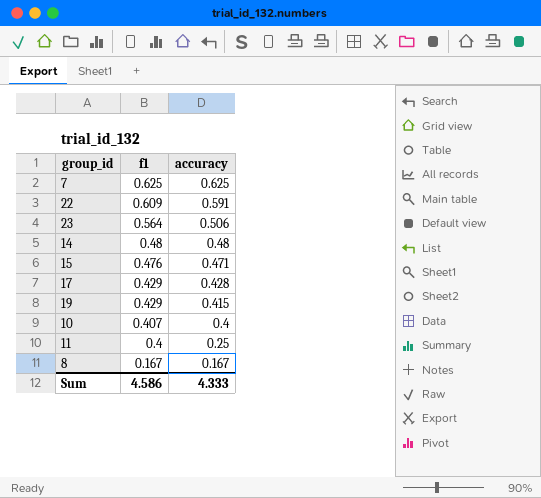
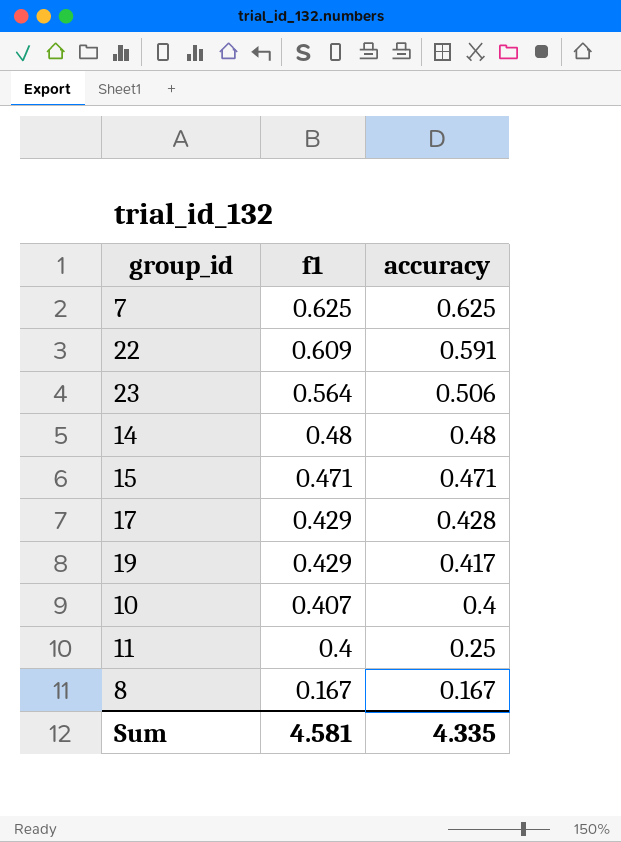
15 | f1: 0.476 -> 0.471
19 | accuracy: 0.415 -> 0.417
Sum | f1: 4.586 -> 4.581
Sum | accuracy: 4.333 -> 4.335

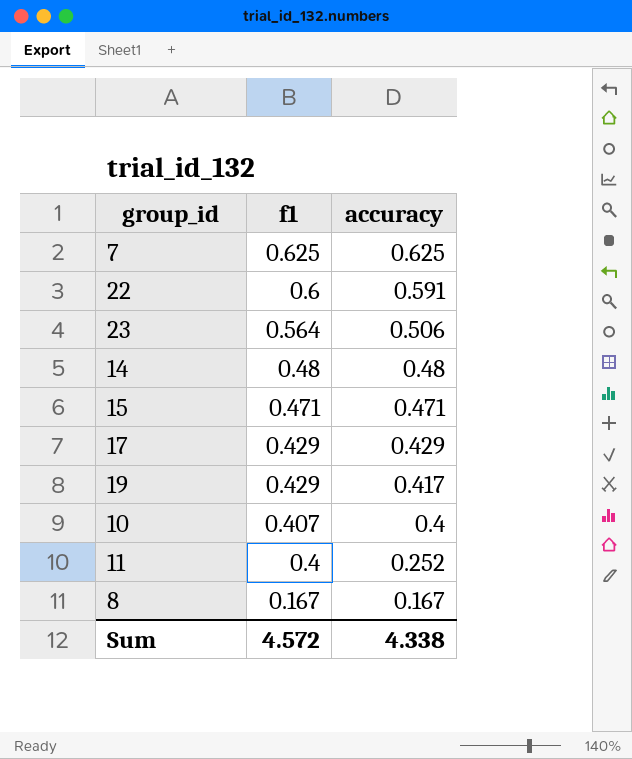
22 | f1: 0.609 -> 0.6
17 | accuracy: 0.428 -> 0.429
11 | accuracy: 0.25 -> 0.252
Sum | f1: 4.581 -> 4.572
Sum | accuracy: 4.335 -> 4.338

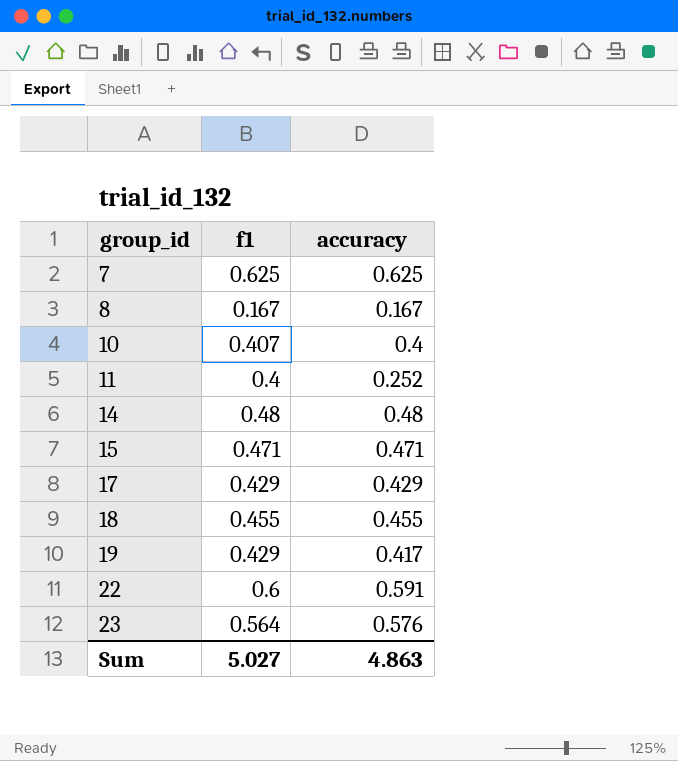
row order: f1 descending -> group_id ascending
row 18: none -> 0.455 | 0.455
23 | accuracy: 0.506 -> 0.576
Sum | f1: 4.572 -> 5.027
Sum | accuracy: 4.338 -> 4.863

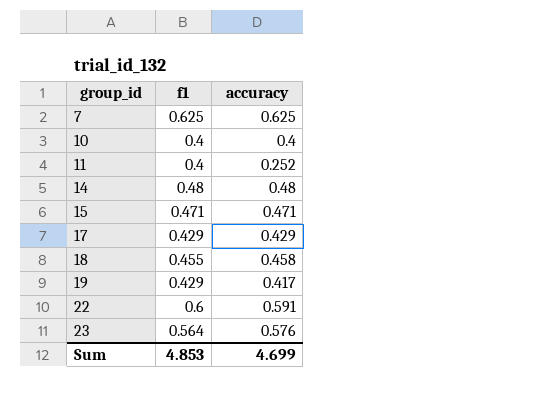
row 8: 0.167 | 0.167 -> none
10 | f1: 0.407 -> 0.4
18 | accuracy: 0.455 -> 0.458
Sum | f1: 5.027 -> 4.853
Sum | accuracy: 4.863 -> 4.699

